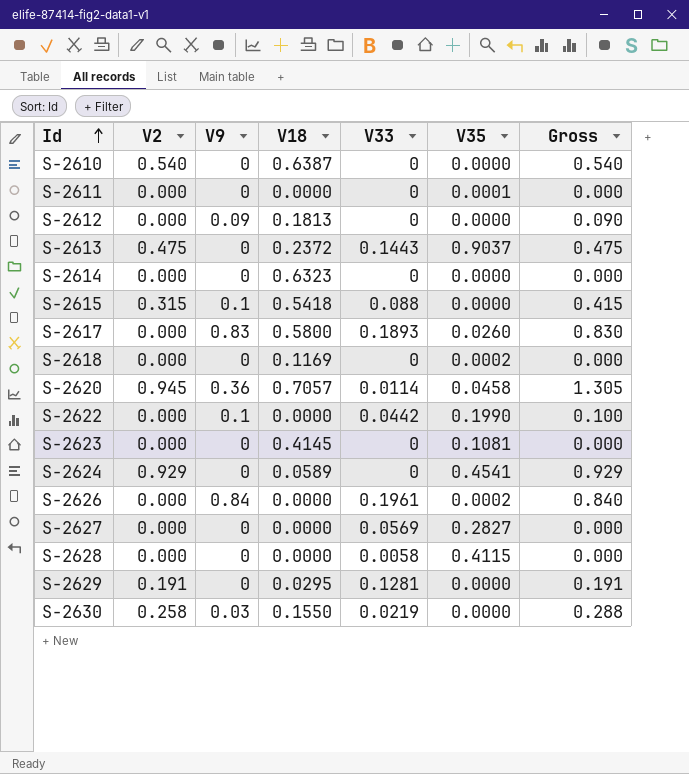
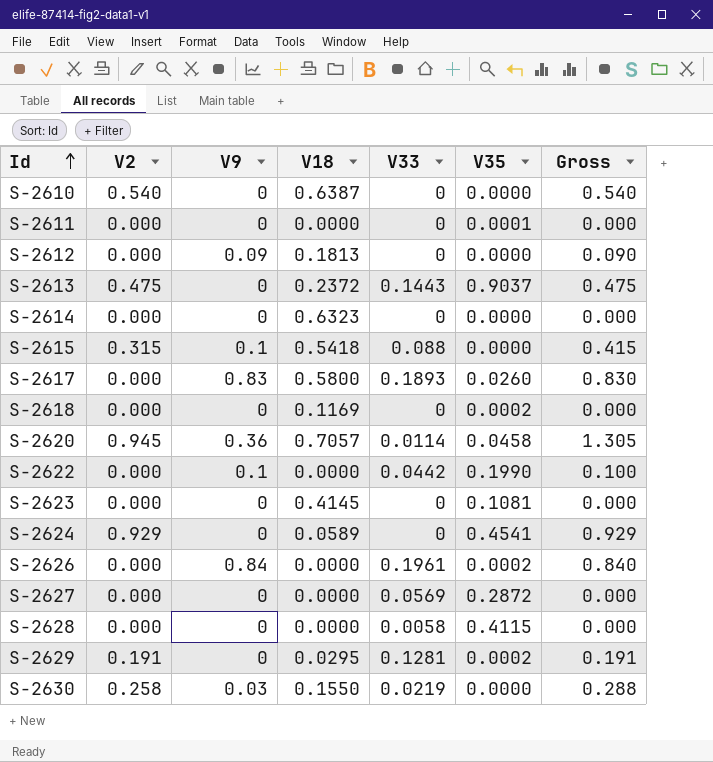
S-2627 | V35: 0.2827 -> 0.2872
S-2629 | V35: 0.0000 -> 0.0002

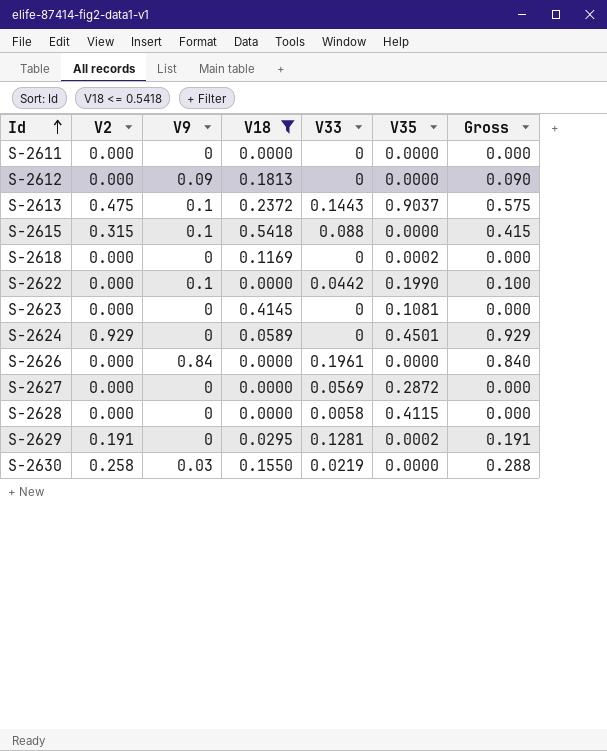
filter: none -> V18 <= 0.5418
S-2611 | V35: 0.0001 -> 0.0000
S-2613 | V9: 0 -> 0.1
S-2613 | Gross: 0.475 -> 0.575
S-2624 | V35: 0.4541 -> 0.4501
S-2626 | V35: 0.0002 -> 0.0000

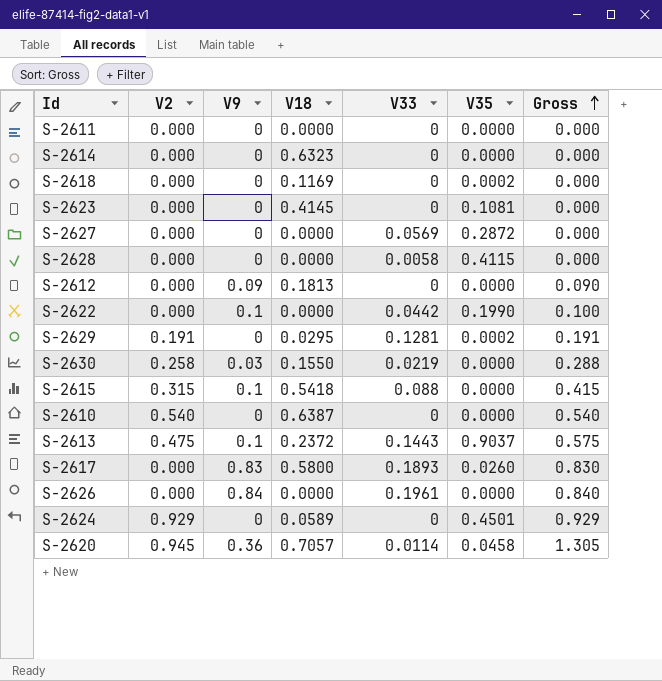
filter: V18 <= 0.5418 -> none
row order: Id ascending -> Gross ascending

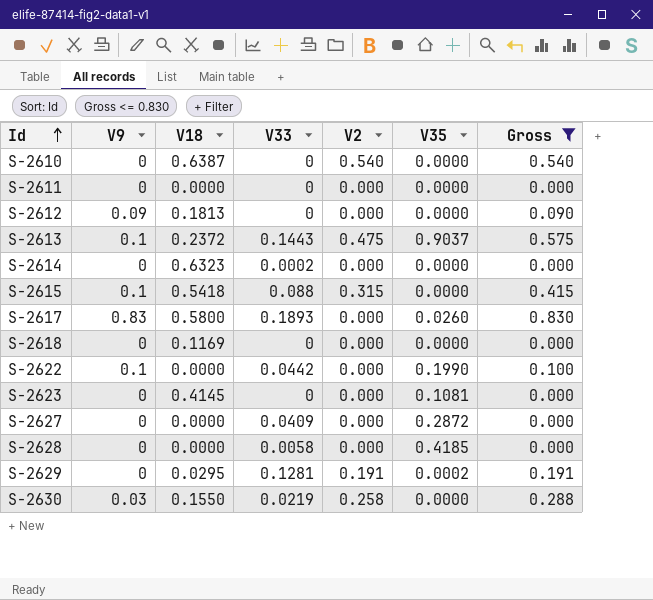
filter: none -> Gross <= 0.830
row order: Gross ascending -> Id ascending
column V2 | position: 2 -> 5
S-2614 | V33: 0 -> 0.0002
S-2618 | V35: 0.0002 -> 0.0000
S-2627 | V33: 0.0569 -> 0.0409
S-2628 | V35: 0.4115 -> 0.4185

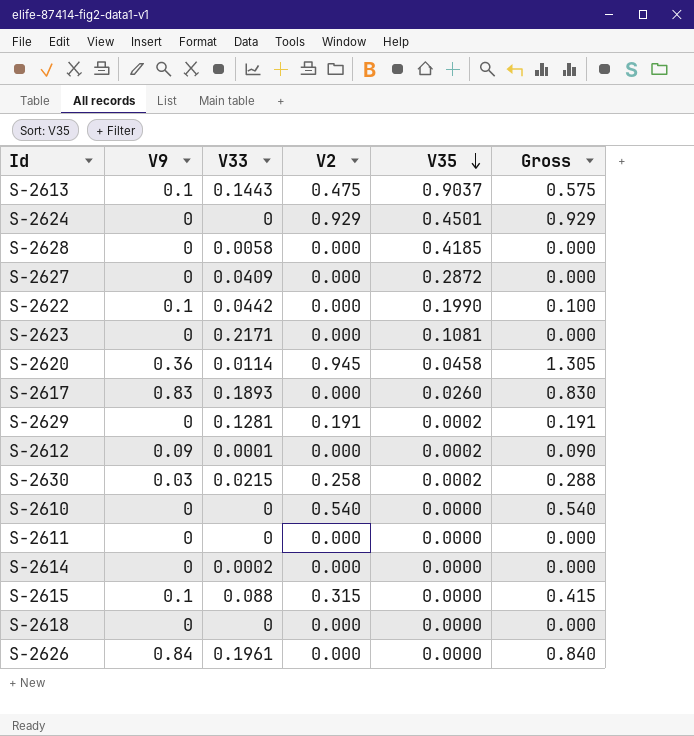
filter: Gross <= 0.830 -> none
row order: Id ascending -> V35 descending
column V18 | position: 3 -> none
S-2623 | V33: 0 -> 0.2171
S-2612 | V33: 0 -> 0.0001
S-2612 | V35: 0.0000 -> 0.0002
S-2630 | V33: 0.0219 -> 0.0215
S-2630 | V35: 0.0000 -> 0.0002

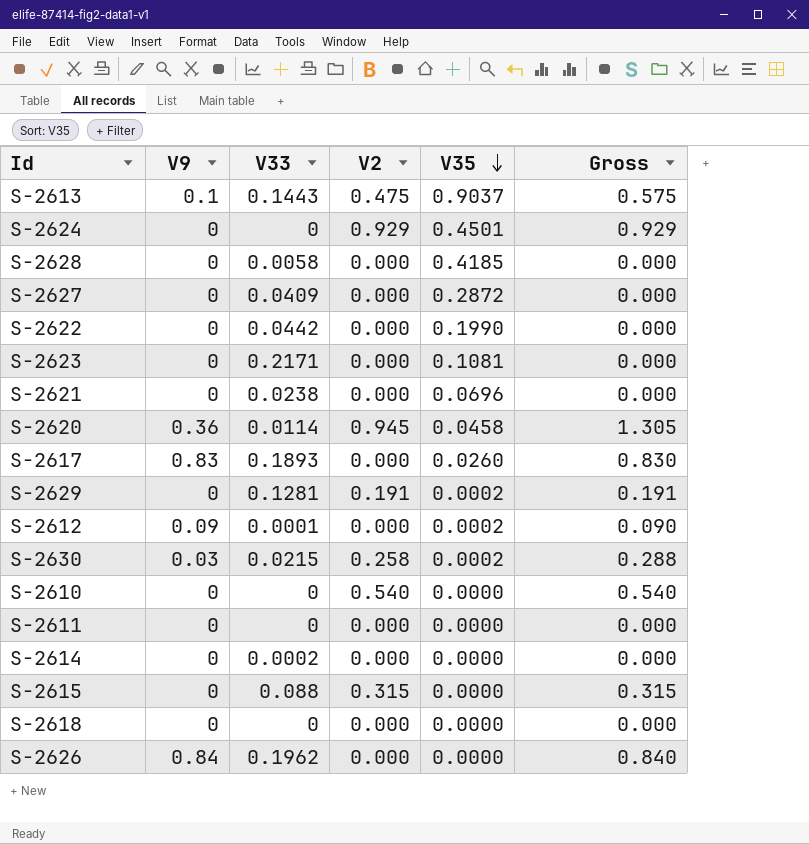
S-2622 | V9: 0.1 -> 0
S-2622 | Gross: 0.100 -> 0.000
row S-2621: none -> 0 | 0.0238 | 0.000 | 0.0696 | 0.000
S-2615 | V9: 0.1 -> 0
S-2615 | Gross: 0.415 -> 0.315
S-2626 | V33: 0.1961 -> 0.1962

